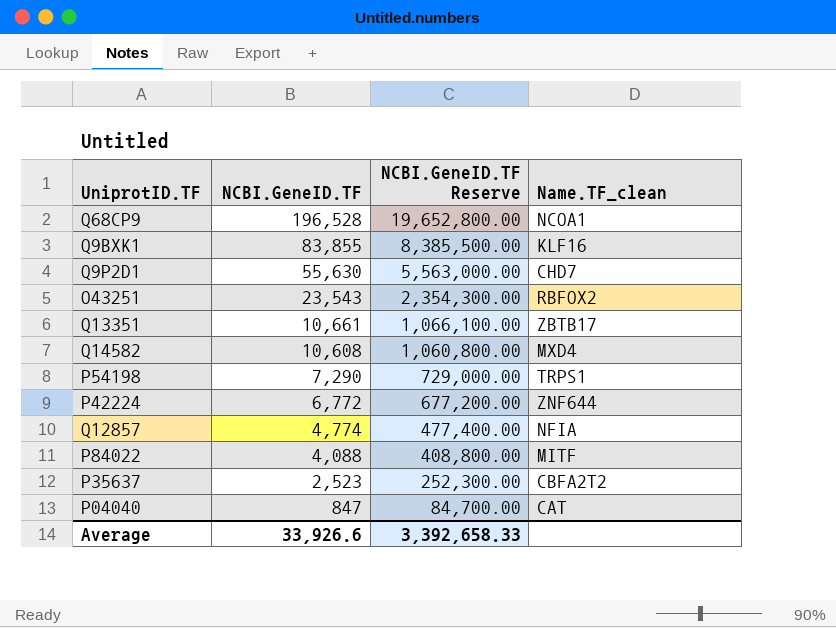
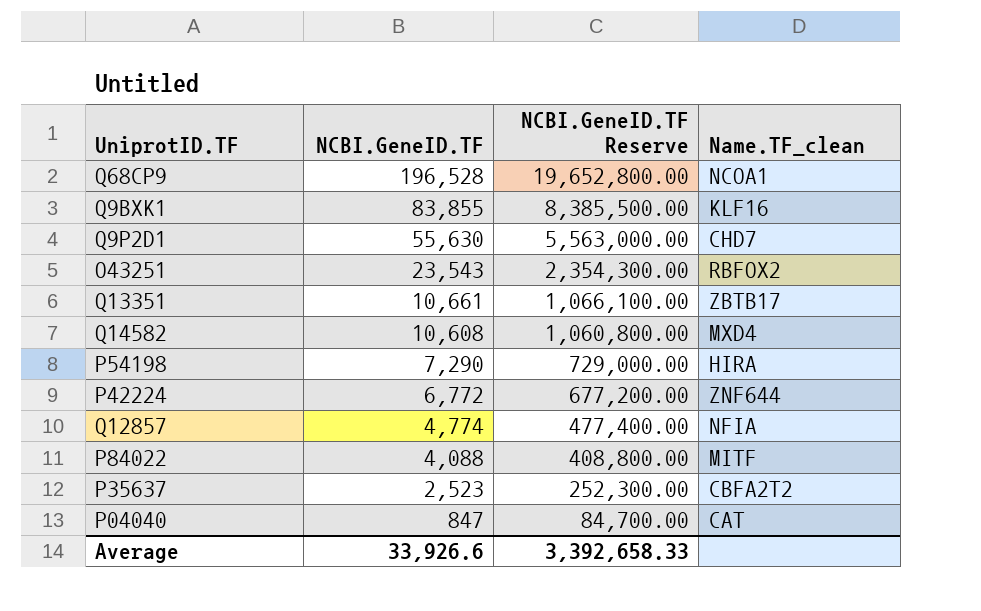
P54198 | Name.TF_clean: TRPS1 -> HIRA

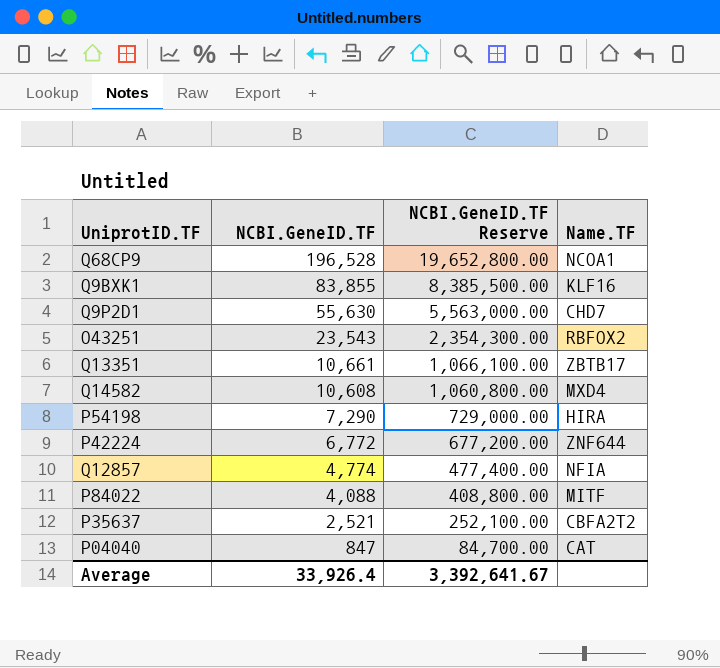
column name: Name.TF_clean -> Name.TF
P35637 | NCBI.GeneID.TF: 2,523 -> 2,521
P35637 | NCBI.GeneID.TF Reserve: 252,300.00 -> 252,100.00
Average | NCBI.GeneID.TF: 33,926.6 -> 33,926.4
Average | NCBI.GeneID.TF Reserve: 3,392,658.33 -> 3,392,641.67

